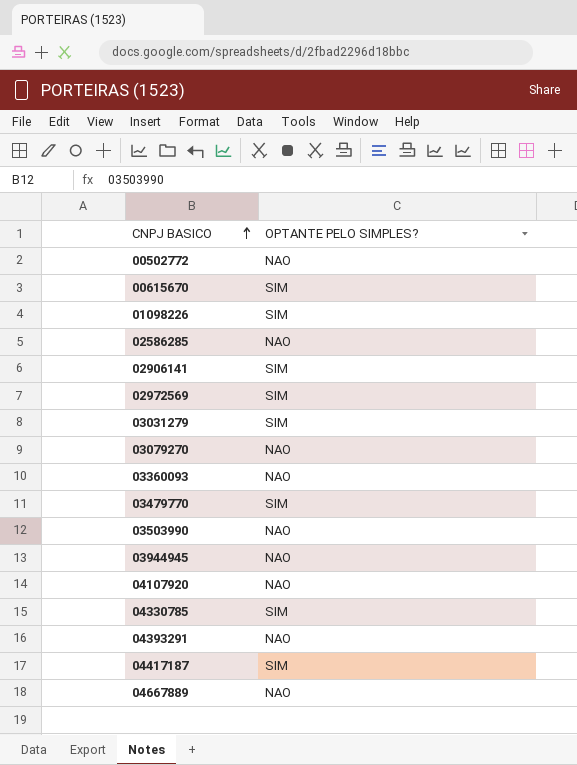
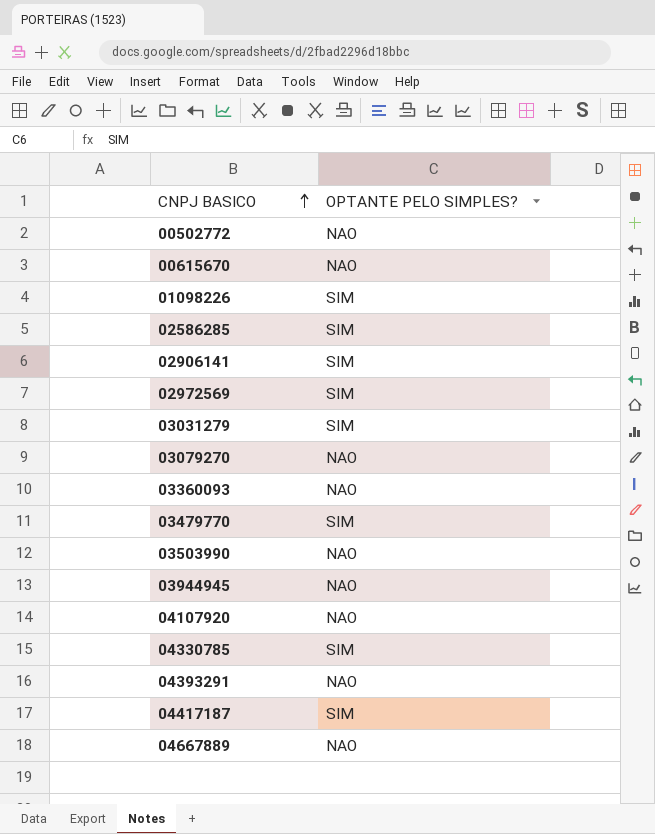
00615670 | OPTANTE PELO SIMPLES?: SIM -> NAO
02586285 | OPTANTE PELO SIMPLES?: NAO -> SIM

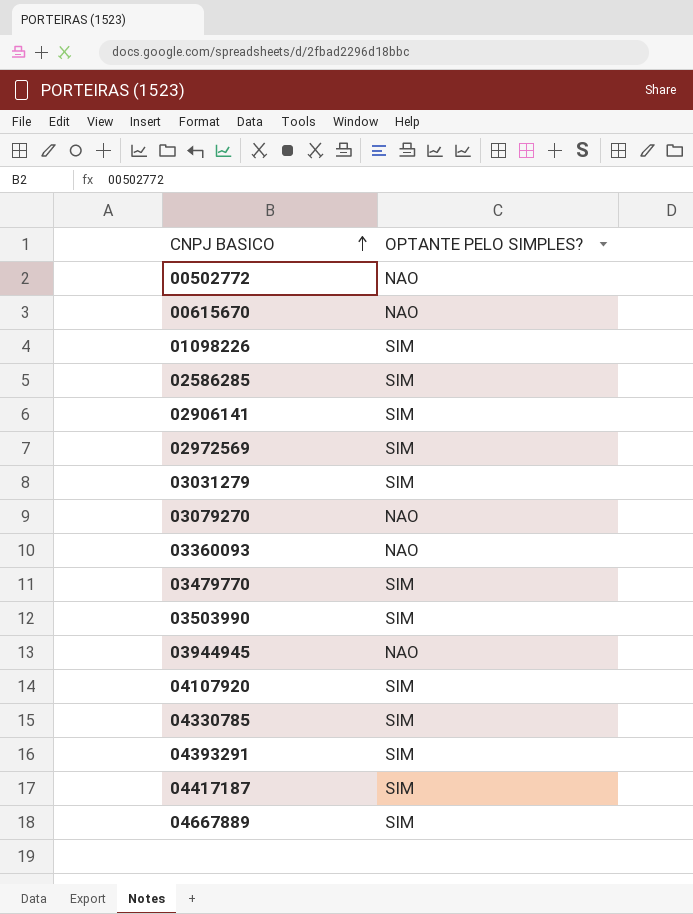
03503990 | OPTANTE PELO SIMPLES?: NAO -> SIM
04107920 | OPTANTE PELO SIMPLES?: NAO -> SIM
04393291 | OPTANTE PELO SIMPLES?: NAO -> SIM
04667889 | OPTANTE PELO SIMPLES?: NAO -> SIM

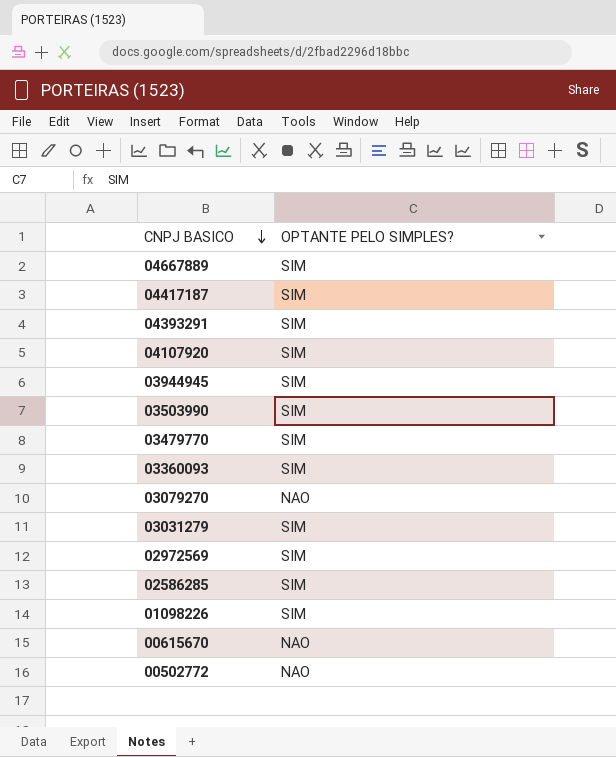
row order: CNPJ BASICO ascending -> CNPJ BASICO descending
row 02906141: SIM -> none
row 04330785: SIM -> none
03944945 | OPTANTE PELO SIMPLES?: NAO -> SIM
03360093 | OPTANTE PELO SIMPLES?: NAO -> SIM

